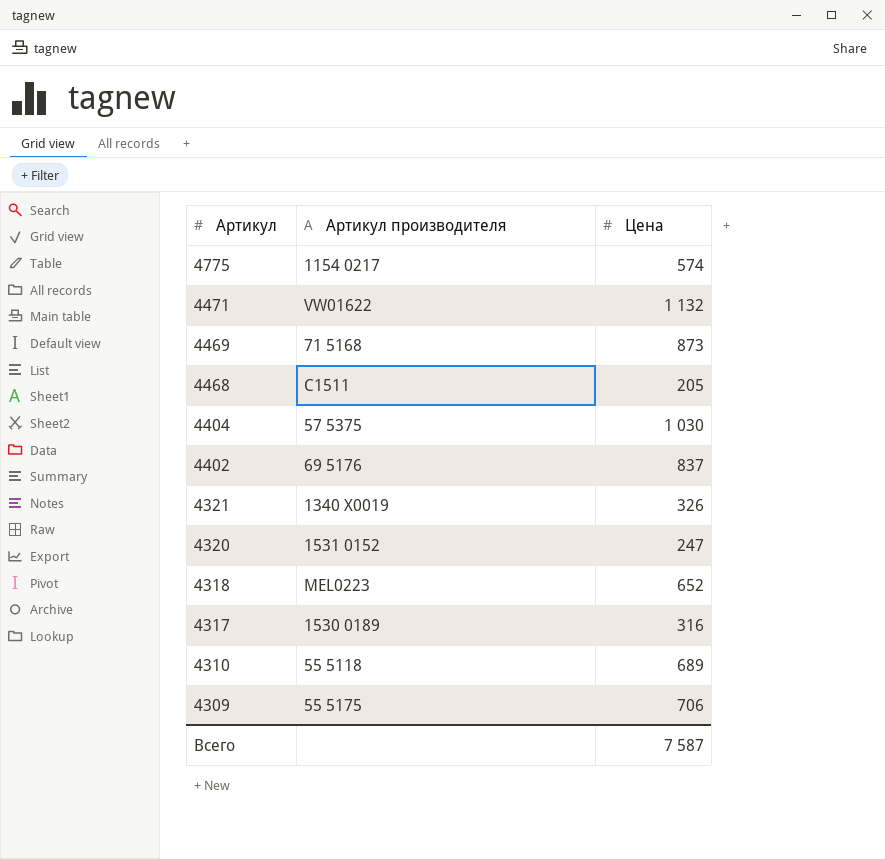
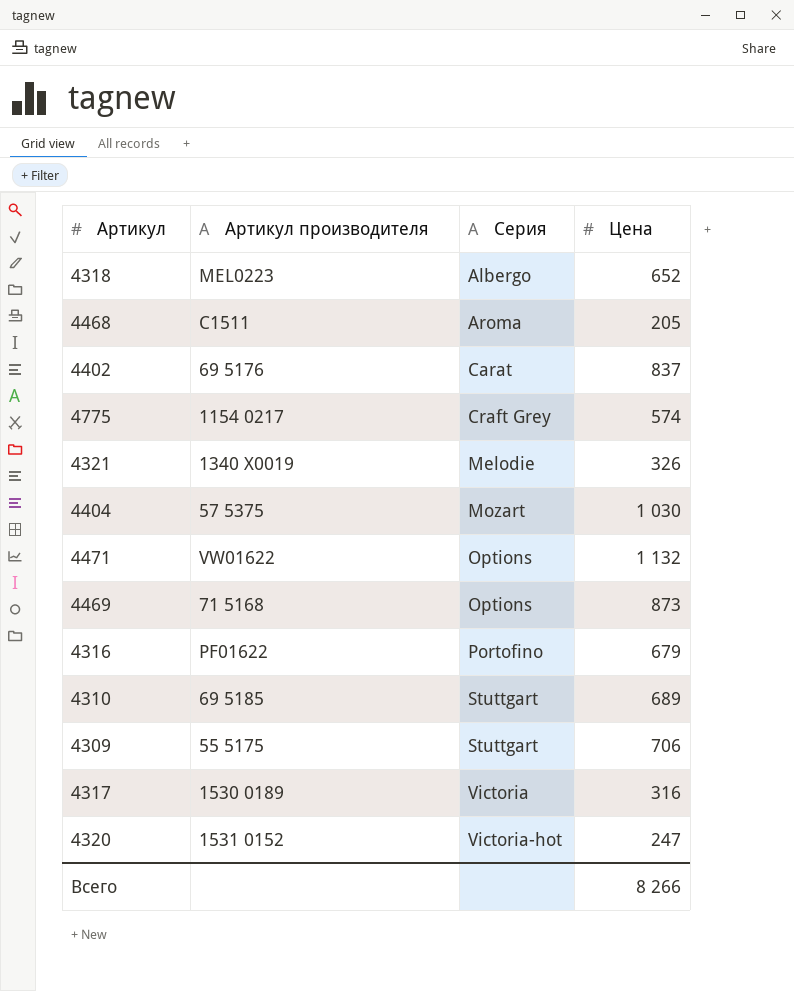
row order: Артикул descending -> Серия ascending
column Серия | position: none -> 3
row 4316: none -> PF01622 | Portofino | 679
4310 | Артикул производителя: 55 5118 -> 69 5185
Всего | Цена: 7 587 -> 8 266

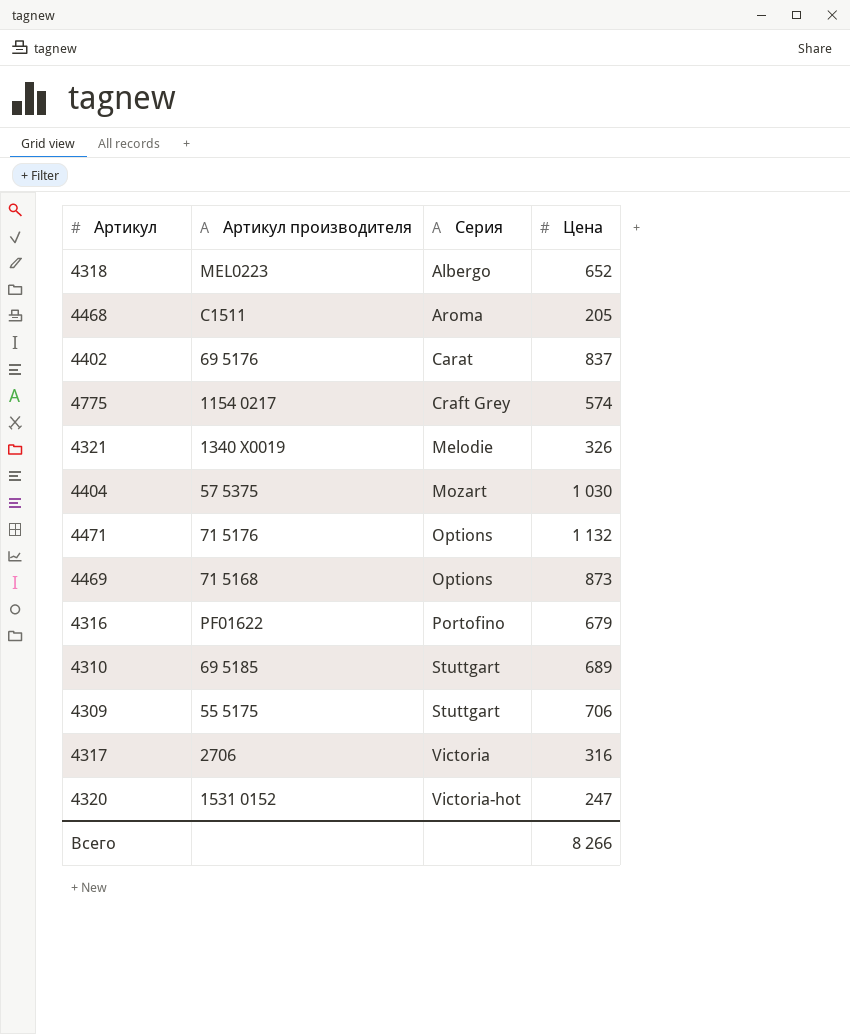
4471 | Артикул производителя: VW01622 -> 71 5176
4317 | Артикул производителя: 1530 0189 -> 2706

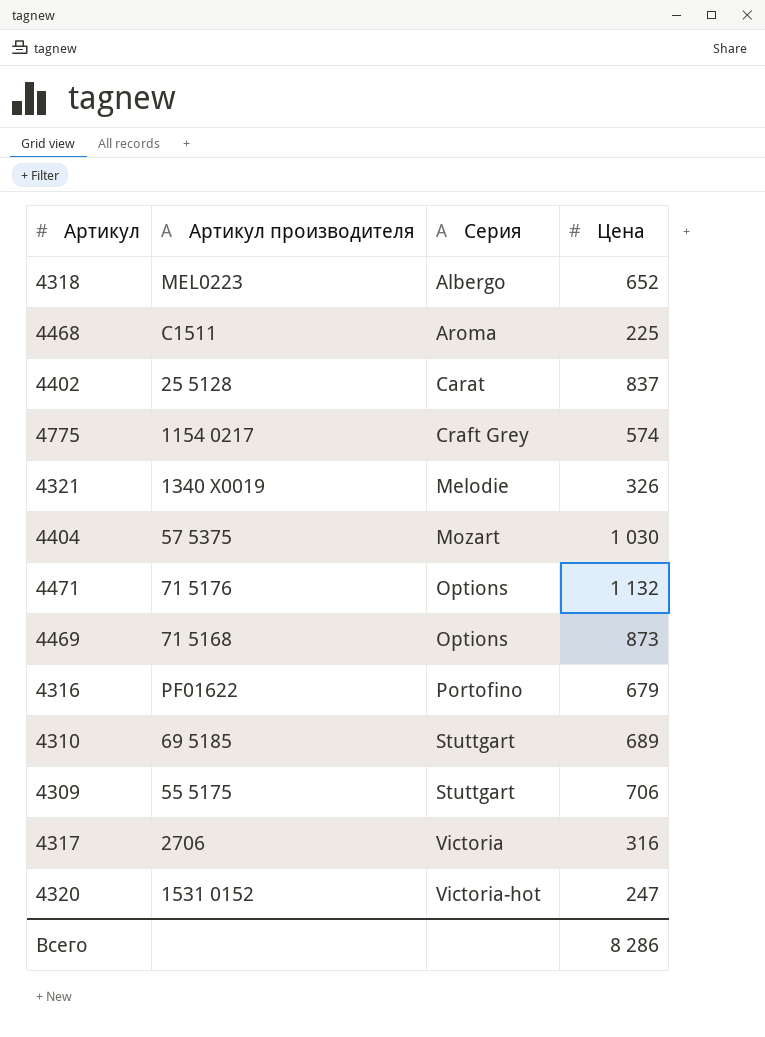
4468 | Цена: 205 -> 225
4402 | Артикул производителя: 69 5176 -> 25 5128
Всего | Цена: 8 266 -> 8 286

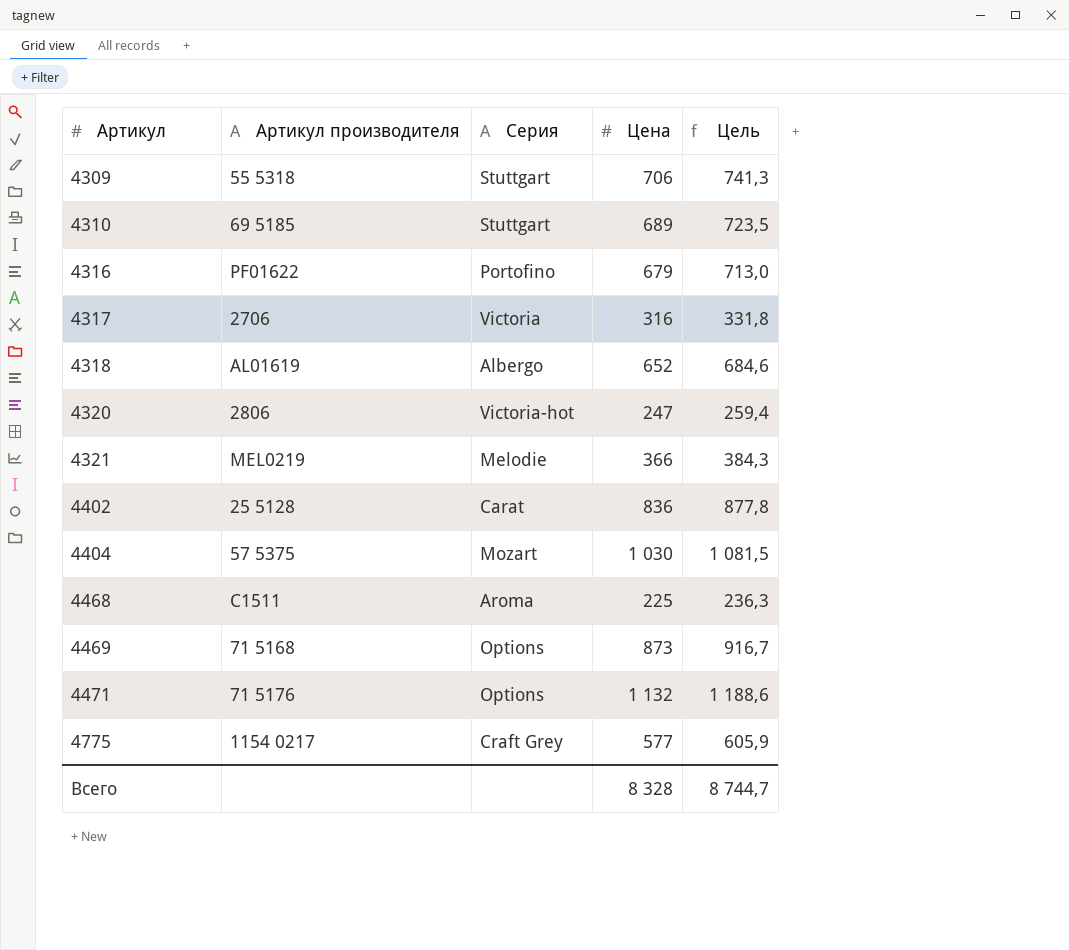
row order: Серия ascending -> Артикул ascending
column Цель | formula: none -> [Цена] * 1,05
4309 | Артикул производителя: 55 5175 -> 55 5318
4318 | Артикул производителя: MEL0223 -> AL01619
4320 | Артикул производителя: 1531 0152 -> 2806
4321 | Артикул производителя: 1340 X0019 -> MEL0219
4321 | Цена: 326 -> 366
4402 | Цена: 837 -> 836
4775 | Цена: 574 -> 577
Всего | Цена: 8 286 -> 8 328

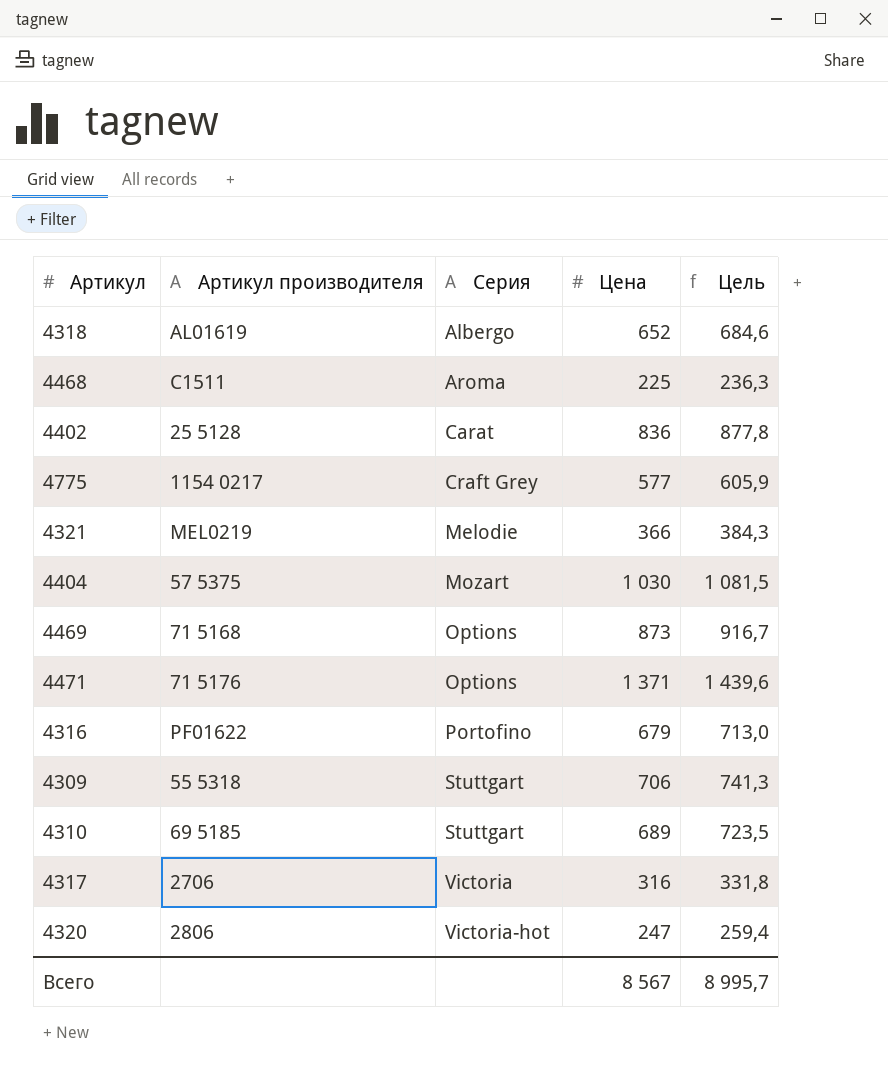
row order: Артикул ascending -> Серия ascending
4471 | Цена: 1 132 -> 1 371
4471 | Цель: 1 188,6 -> 1 439,6
Всего | Цена: 8 328 -> 8 567
Всего | Цель: 8 744,7 -> 8 995,7

